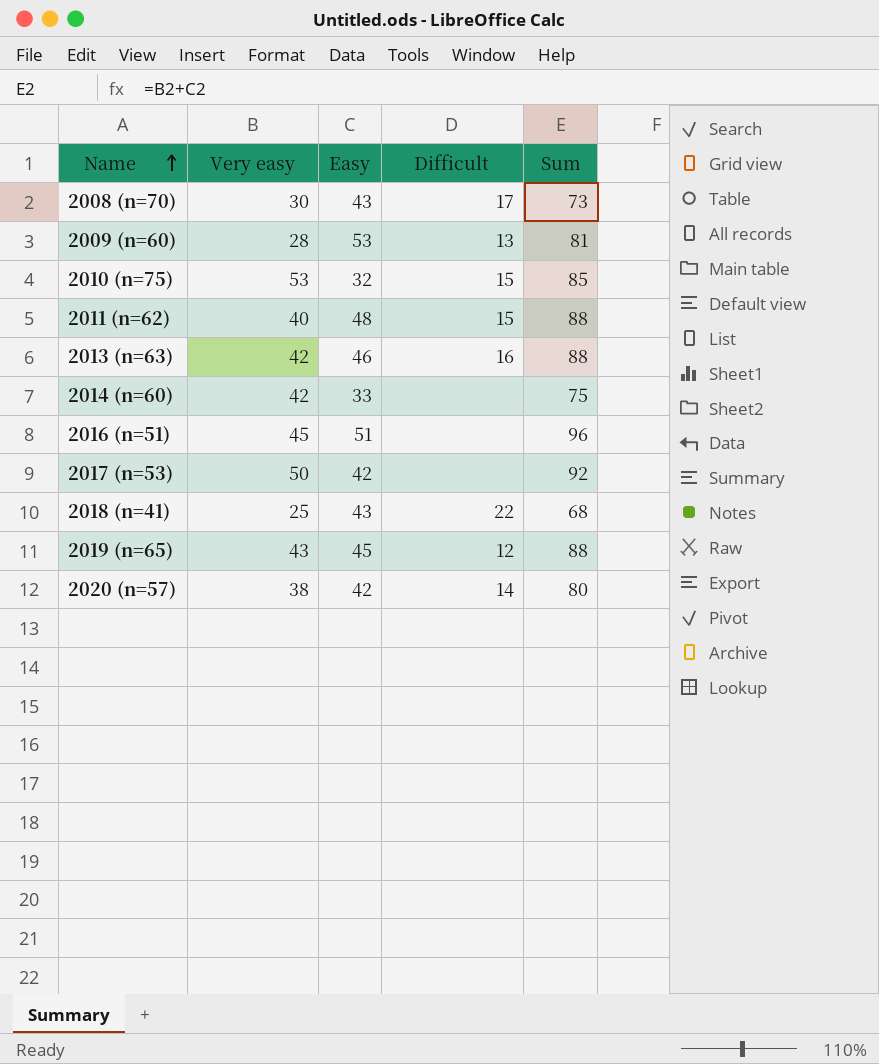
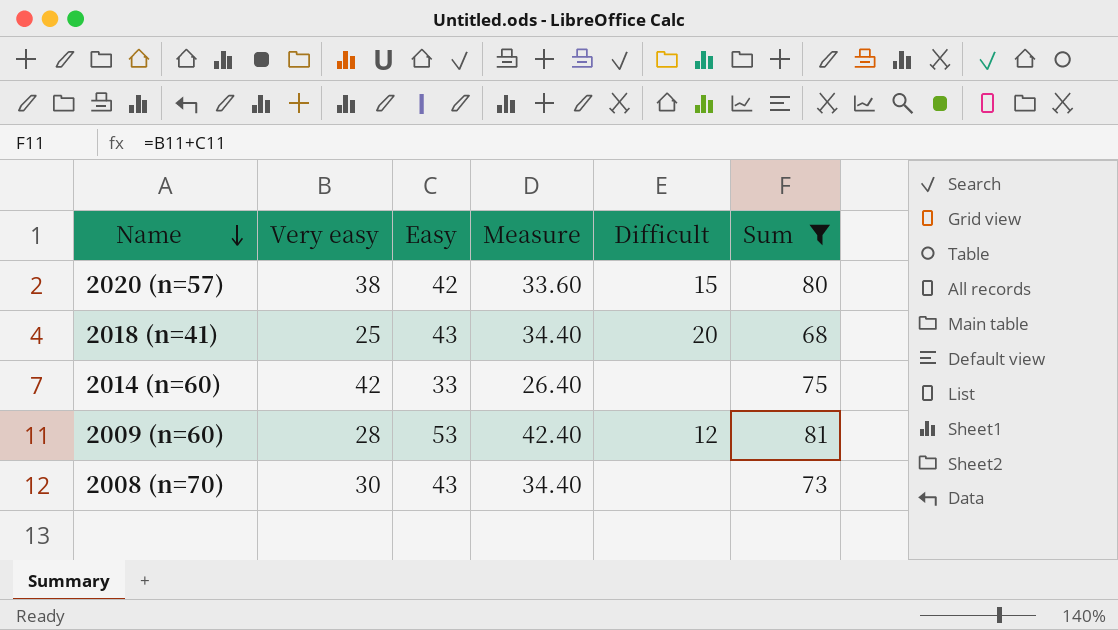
filter: none -> Sum <= 81
row order: Name ascending -> Name descending
column Measure | formula: none -> [Easy] * 0.8
2020 (n=57) | Difficult: 14 -> 15
2018 (n=41) | Difficult: 22 -> 20
2009 (n=60) | Difficult: 13 -> 12
2008 (n=70) | Difficult: 17 -> none

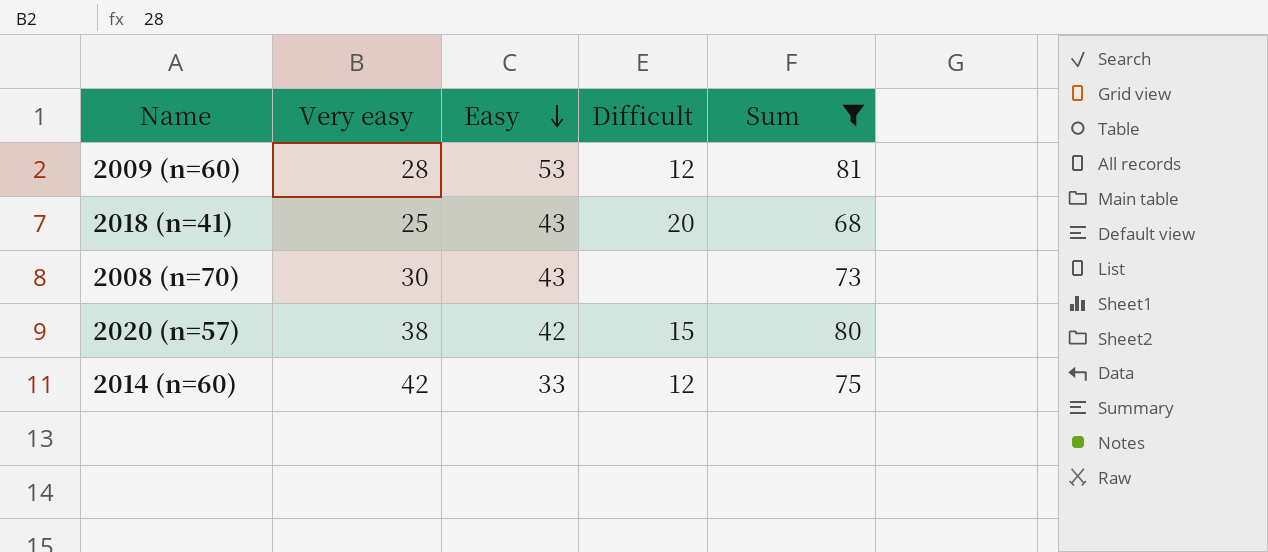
row order: Name descending -> Easy descending
column Measure | formula: [Easy] * 0.8 -> none
2014 (n=60) | Difficult: none -> 12

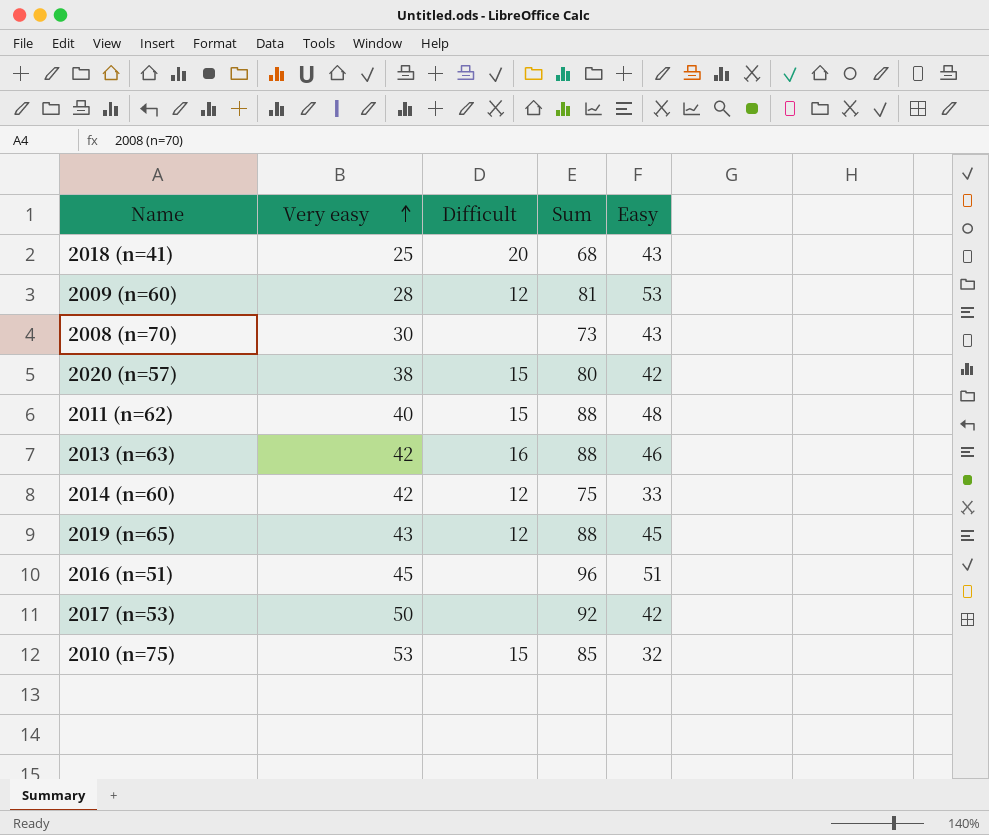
filter: Sum <= 81 -> none
row order: Easy descending -> Very easy ascending
column Easy | position: 3 -> 5

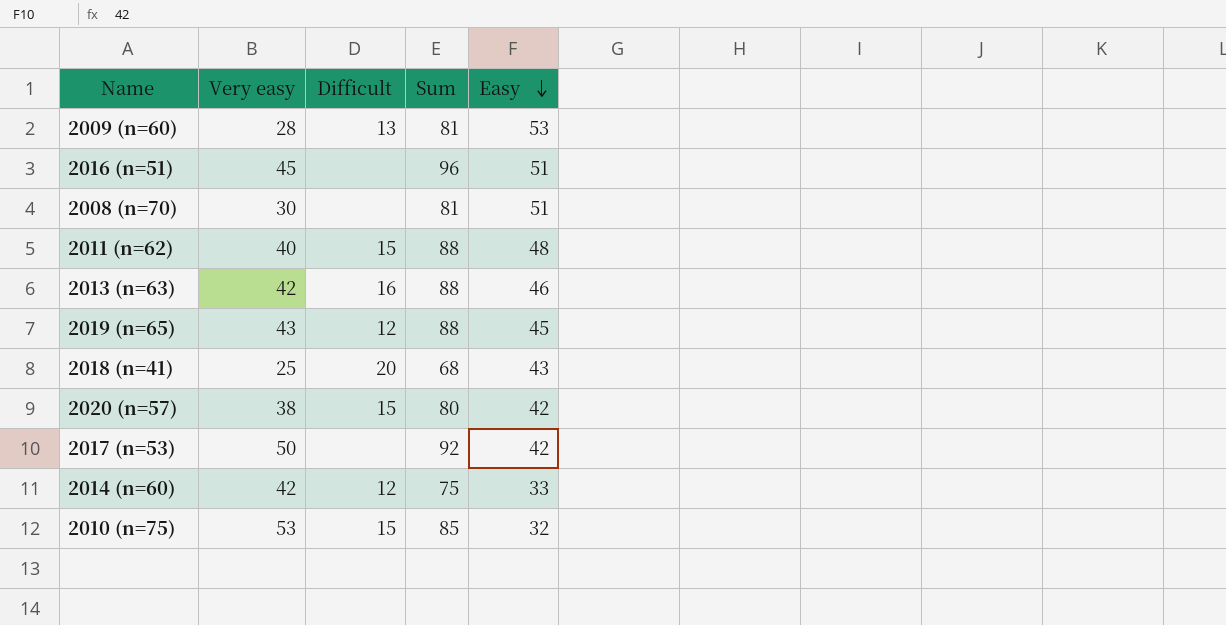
row order: Very easy ascending -> Easy descending
2009 (n=60) | Difficult: 12 -> 13
2008 (n=70) | Sum: 73 -> 81
2008 (n=70) | Easy: 43 -> 51

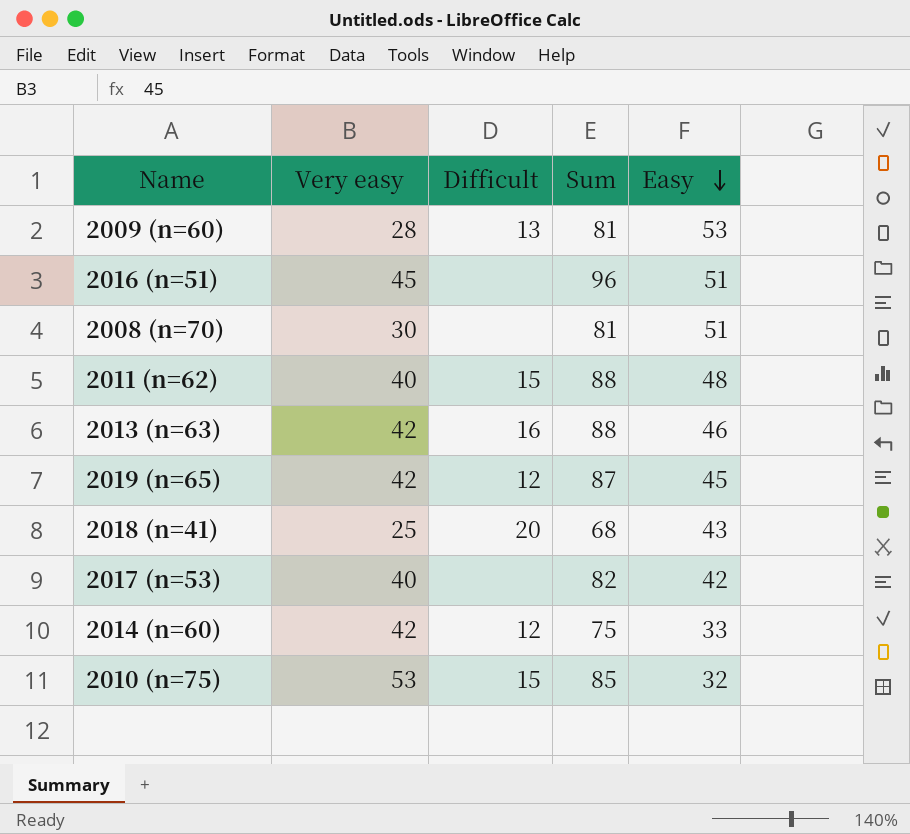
row 2020 (n=57): 38 | 15 | 80 | 42 -> none
2019 (n=65) | Very easy: 43 -> 42
2019 (n=65) | Sum: 88 -> 87
2017 (n=53) | Very easy: 50 -> 40
2017 (n=53) | Sum: 92 -> 82

